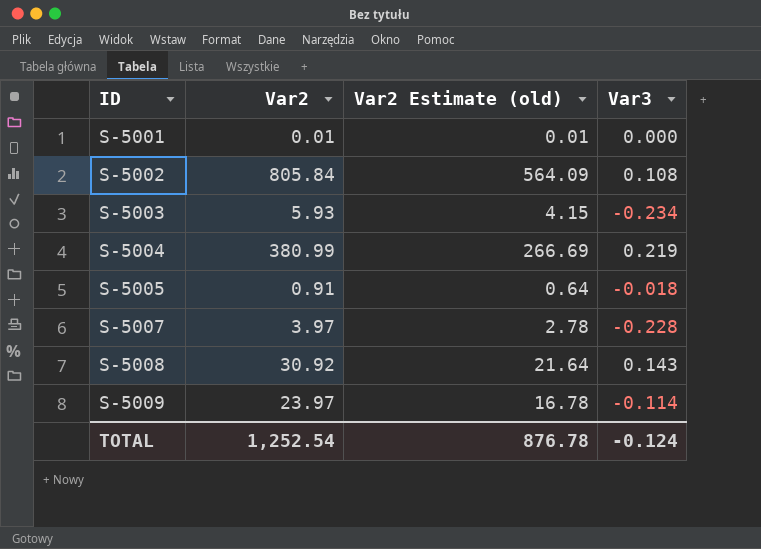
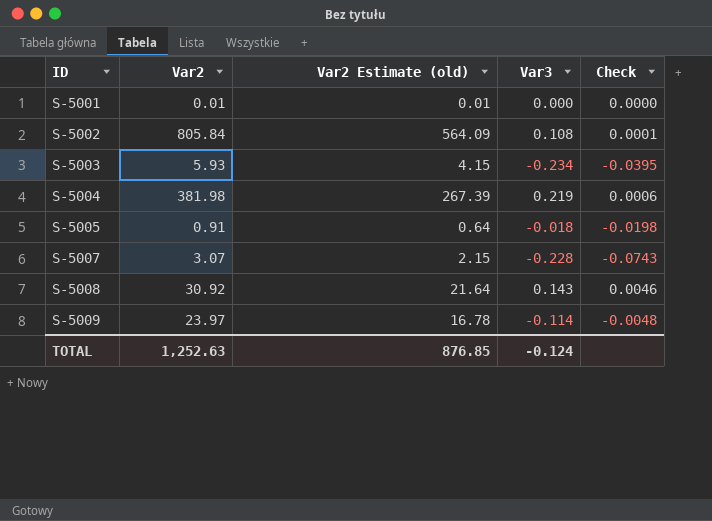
column Check | formula: none -> [Var3] / [Var2]
S-5004 | Var2: 380.99 -> 381.98
S-5004 | Var2 Estimate (old): 266.69 -> 267.39
S-5007 | Var2: 3.97 -> 3.07
S-5007 | Var2 Estimate (old): 2.78 -> 2.15
TOTAL | Var2: 1,252.54 -> 1,252.63
TOTAL | Var2 Estimate (old): 876.78 -> 876.85

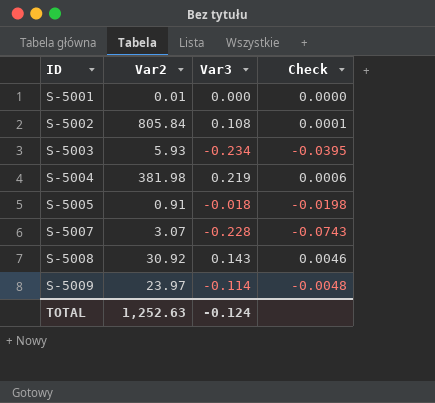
column Var2 Estimate (old) | formula: [Var2] * 0.7 -> none

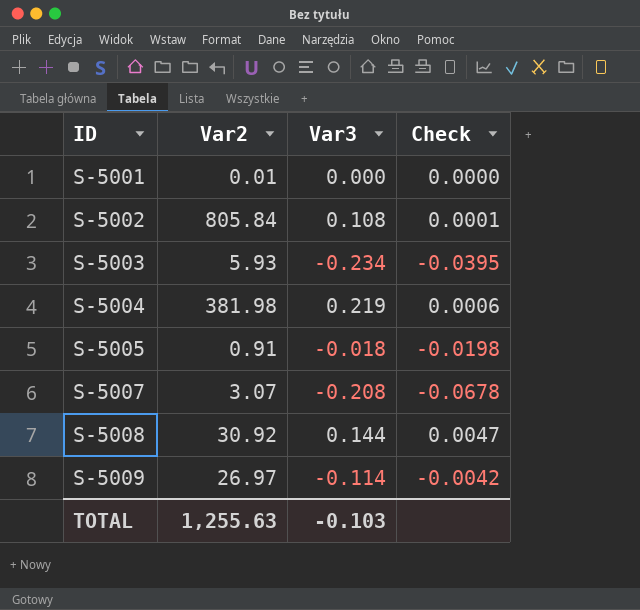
S-5007 | Var3: -0.228 -> -0.208
S-5007 | Check: -0.0743 -> -0.0678
S-5008 | Var3: 0.143 -> 0.144
S-5008 | Check: 0.0046 -> 0.0047
S-5009 | Var2: 23.97 -> 26.97
S-5009 | Check: -0.0048 -> -0.0042
TOTAL | Var2: 1,252.63 -> 1,255.63
TOTAL | Var3: -0.124 -> -0.103

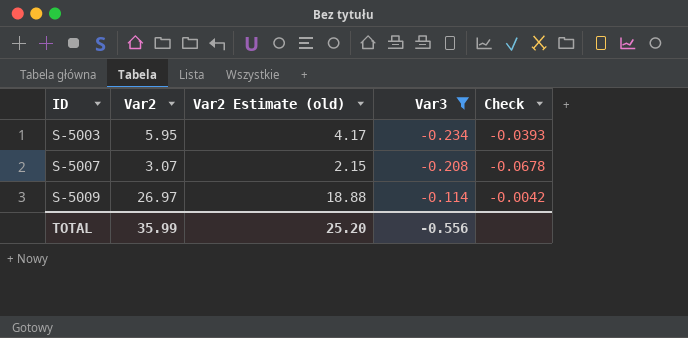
filter: none -> Var3 <= -0.114
column Var2 Estimate (old) | formula: none -> [Var2] * 0.7
S-5003 | Var2: 5.93 -> 5.95
S-5003 | Check: -0.0395 -> -0.0393
TOTAL | Var2: 1,255.63 -> 35.99
TOTAL | Var3: -0.103 -> -0.556

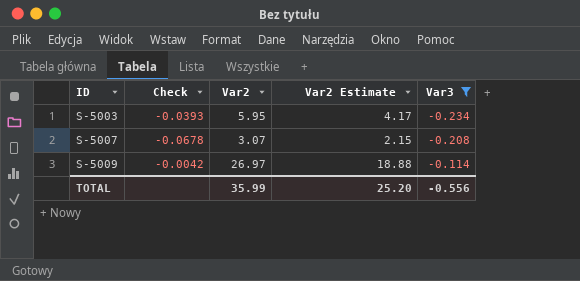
column Check | position: 5 -> 2
column name: Var2 Estimate (old) -> Var2 Estimate

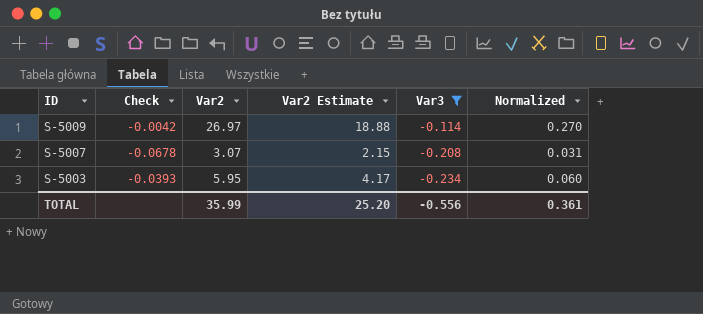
row order: ID ascending -> ID descending
column Normalized | formula: none -> [Var2] * 0.01

